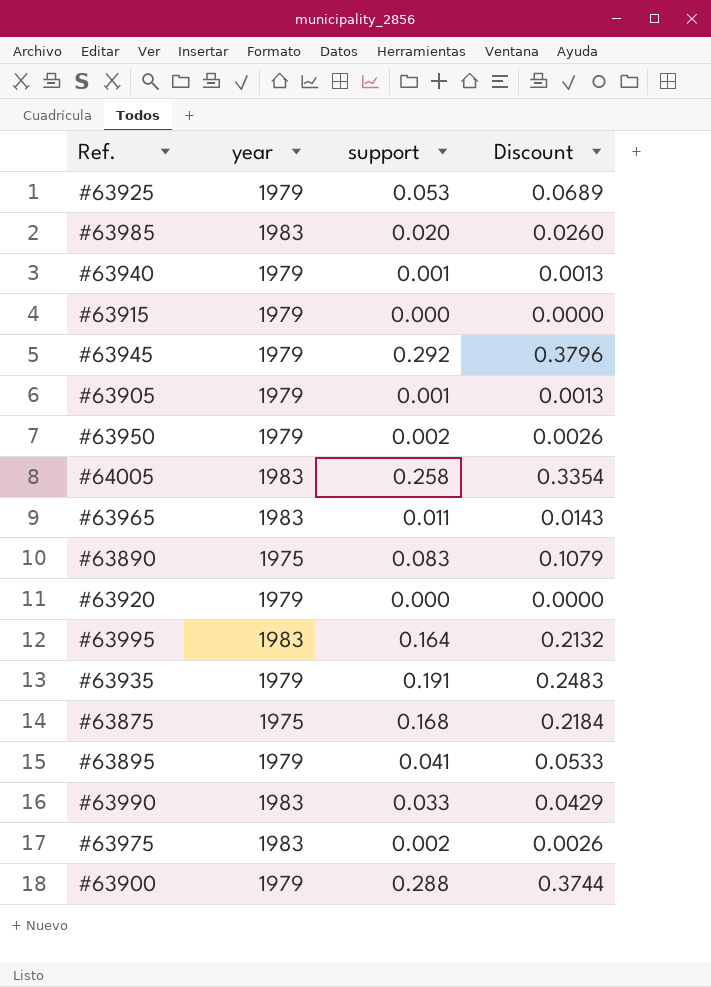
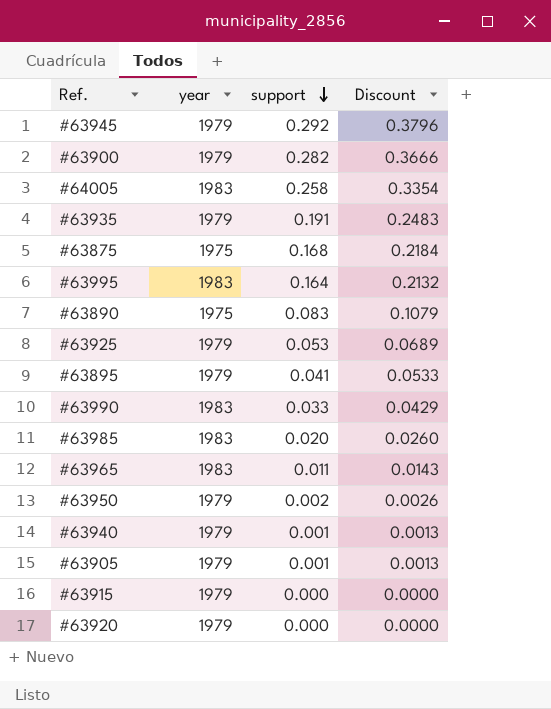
row order: none -> support descending
row #63975: 1983 | 0.002 | 0.0026 -> none
#63900 | support: 0.288 -> 0.282
#63900 | Discount: 0.3744 -> 0.3666

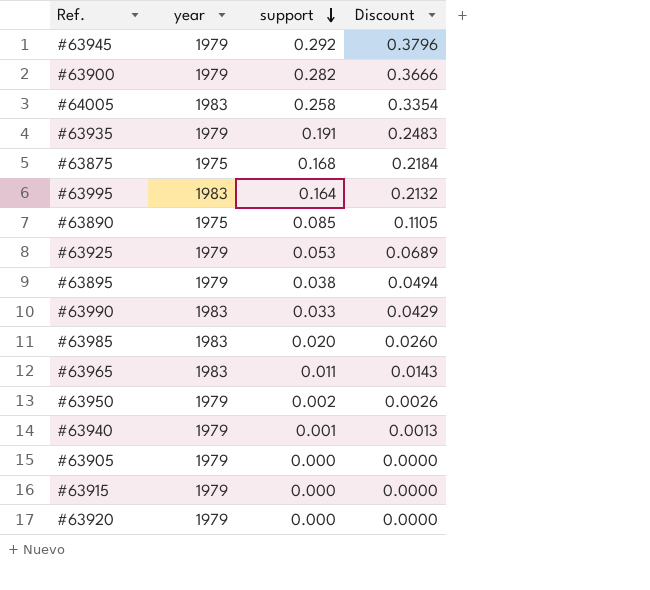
#63890 | support: 0.083 -> 0.085
#63890 | Discount: 0.1079 -> 0.1105
#63895 | support: 0.041 -> 0.038
#63895 | Discount: 0.0533 -> 0.0494
#63905 | support: 0.001 -> 0.000
#63905 | Discount: 0.0013 -> 0.0000

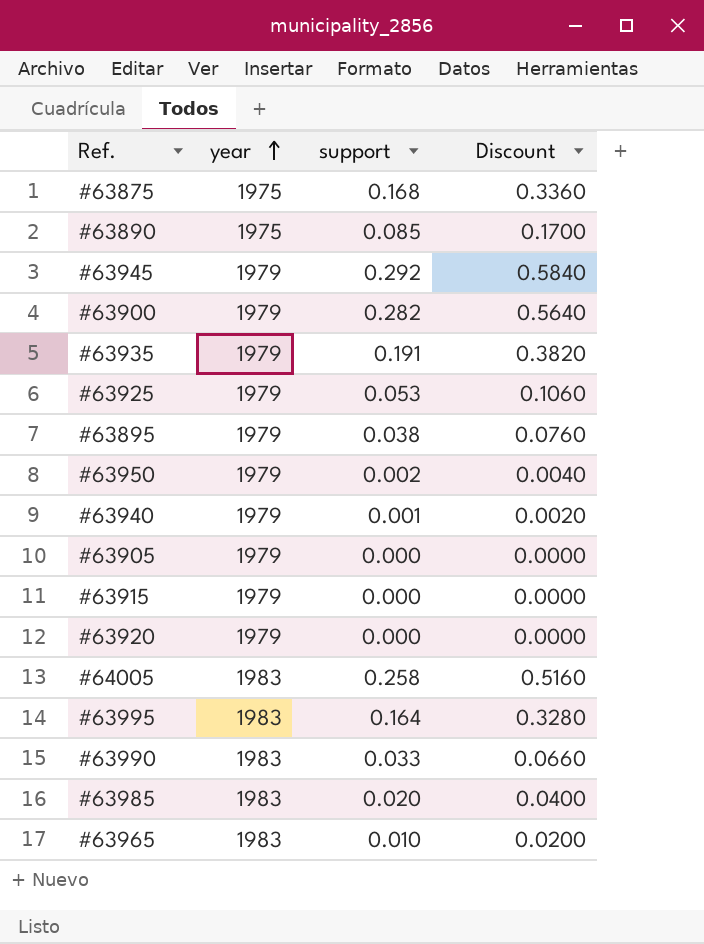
row order: support descending -> year ascending
column Discount | formula: [support] * 1.3 -> [support] * 2
#63965 | support: 0.011 -> 0.010

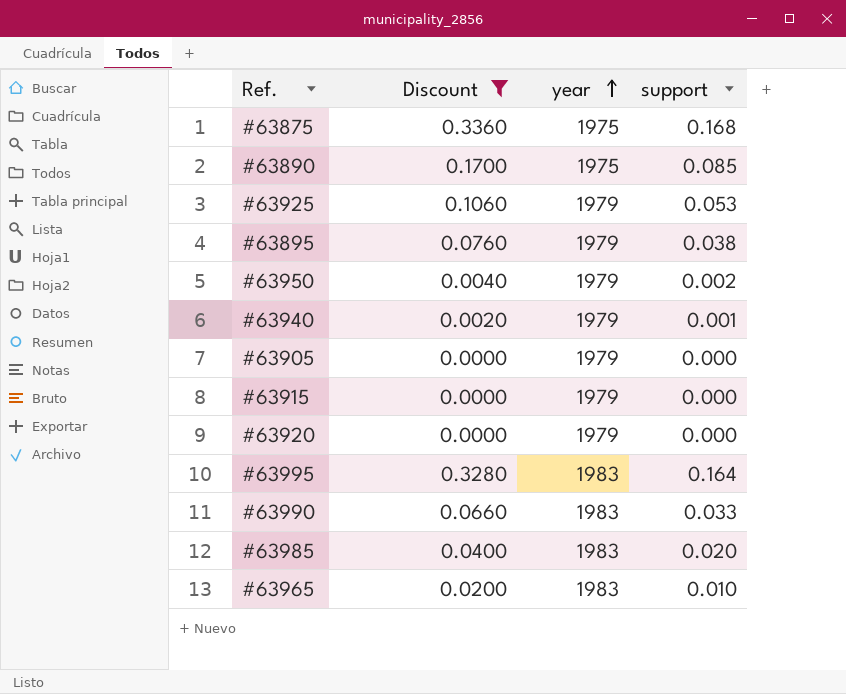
filter: none -> Discount <= 0.3360
column Discount | position: 4 -> 2

